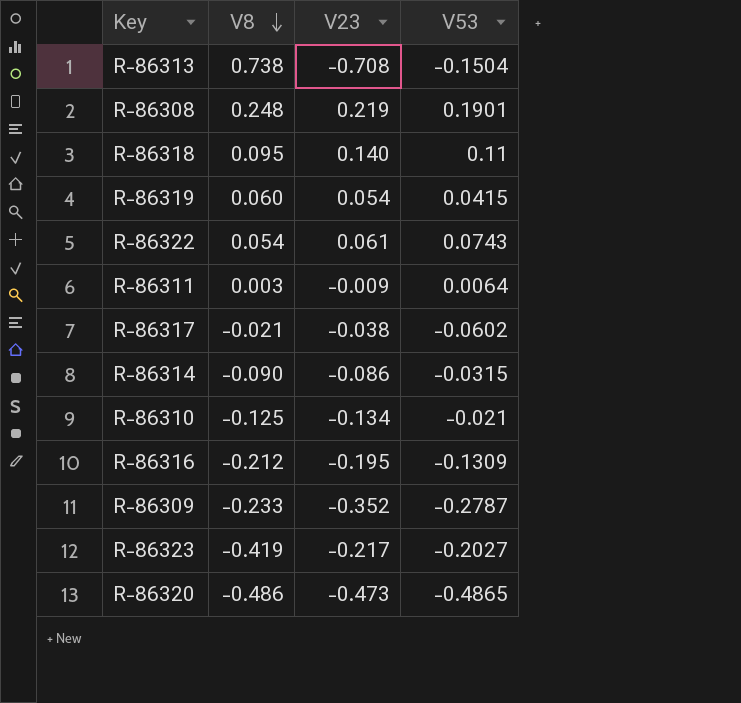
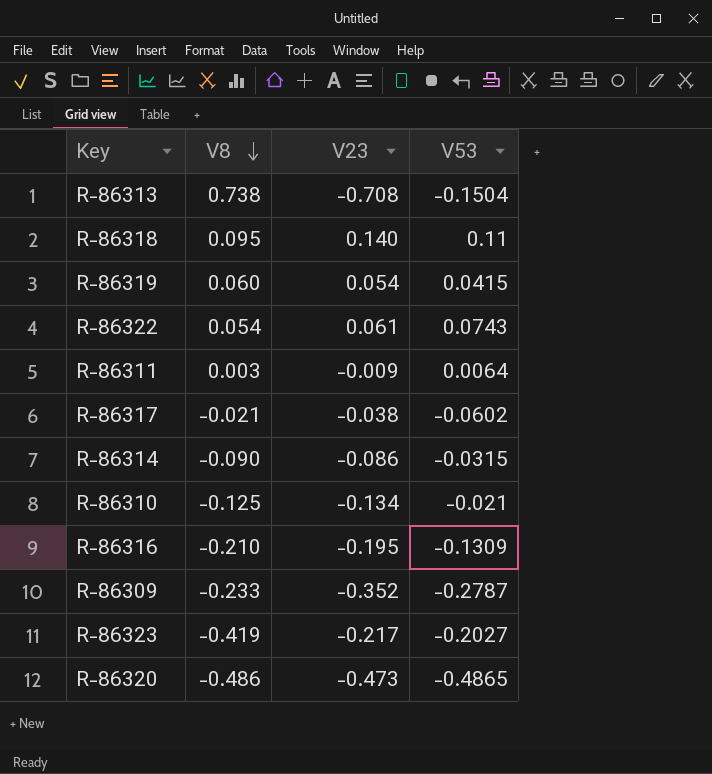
row R-86308: 0.248 | 0.219 | 0.1901 -> none
R-86316 | V8: -0.212 -> -0.210

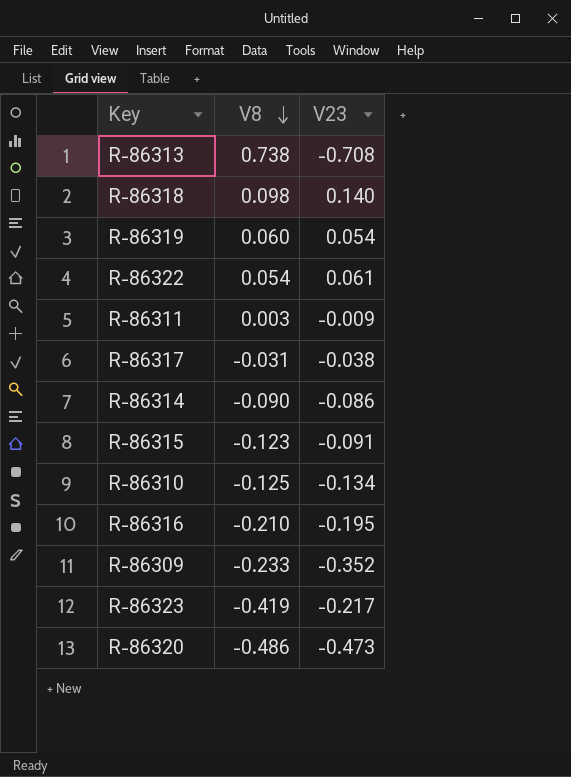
column V53 | position: 4 -> none
R-86318 | V8: 0.095 -> 0.098
R-86317 | V8: -0.021 -> -0.031
row R-86315: none -> -0.123 | -0.091

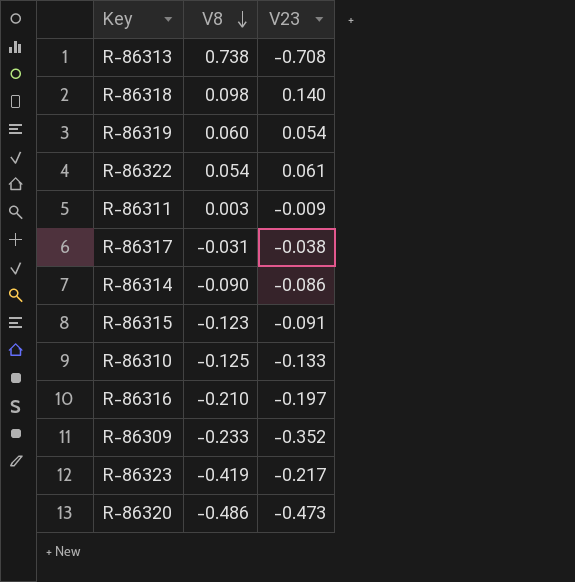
R-86310 | V23: -0.134 -> -0.133
R-86316 | V23: -0.195 -> -0.197

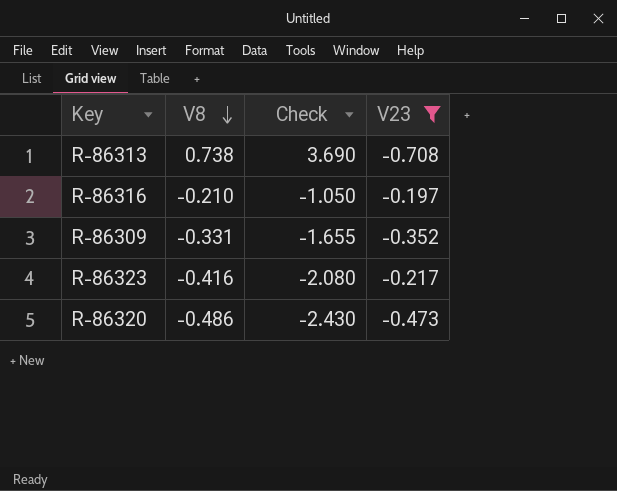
filter: none -> V23 <= -0.197
column Check | formula: none -> [V8] * 5
R-86309 | V8: -0.233 -> -0.331
R-86323 | V8: -0.419 -> -0.416

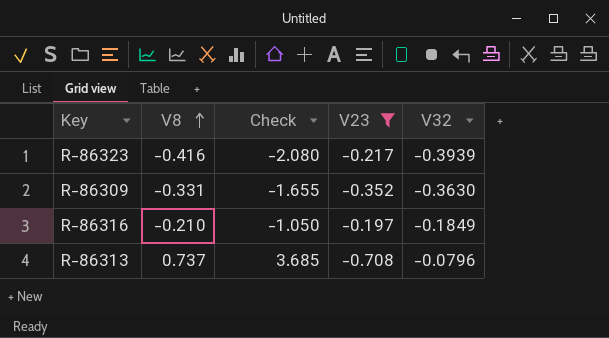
row order: V8 descending -> V8 ascending
column V32 | position: none -> 5
row R-86320: -0.486 | -2.430 | -0.473 -> none
R-86313 | V8: 0.738 -> 0.737
R-86313 | Check: 3.690 -> 3.685

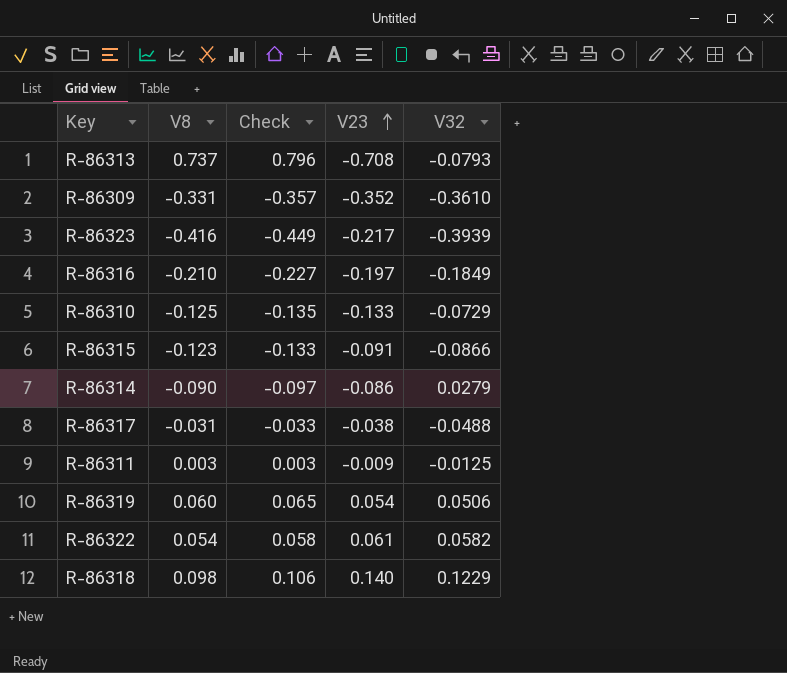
filter: V23 <= -0.197 -> none
row order: V8 ascending -> V23 ascending
column Check | formula: [V8] * 5 -> [V8] * 1.08
R-86313 | V32: -0.0796 -> -0.0793
R-86309 | V32: -0.3630 -> -0.3610

